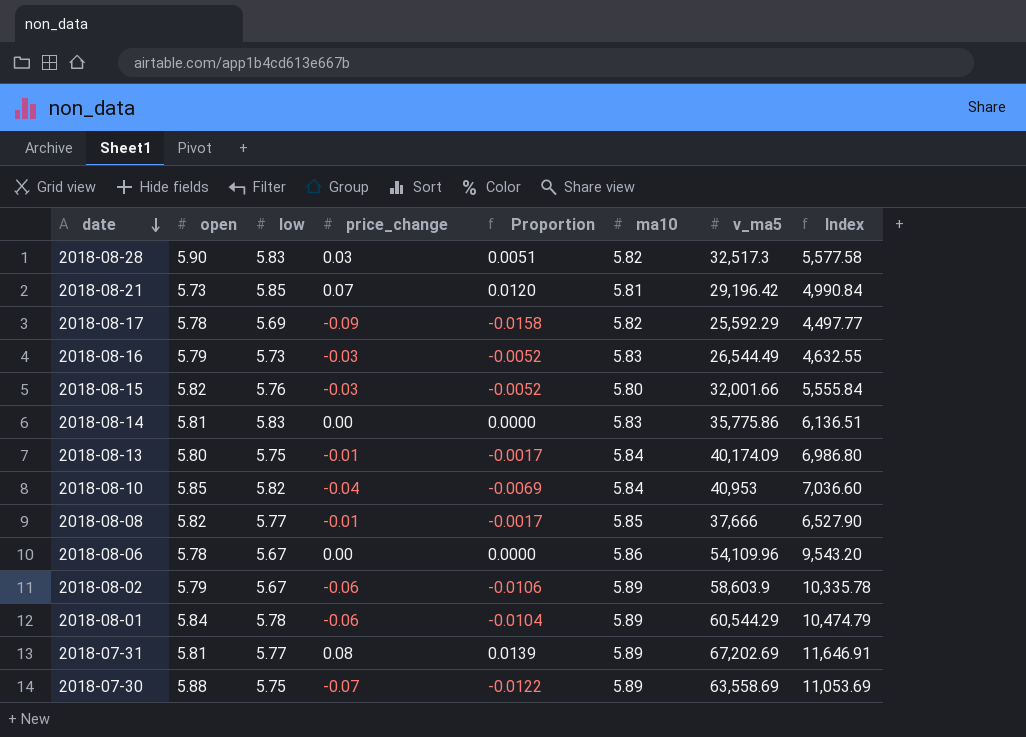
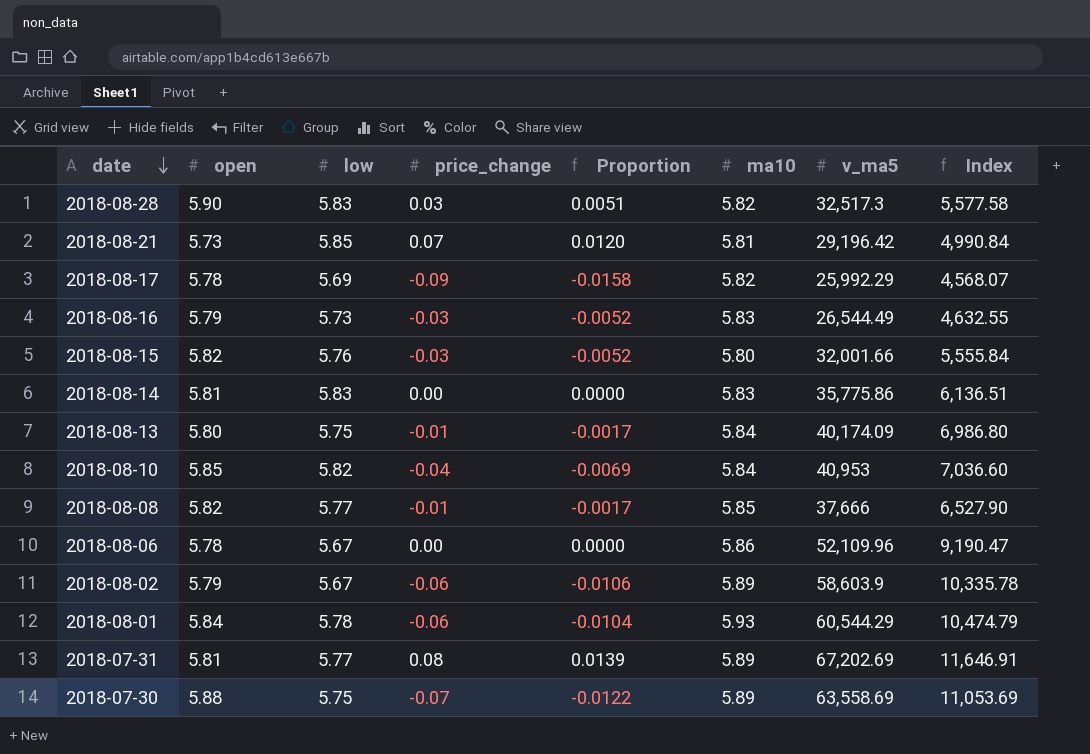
2018-08-17 | v_ma5: 25,592.29 -> 25,992.29
2018-08-17 | Index: 4,497.77 -> 4,568.07
2018-08-06 | v_ma5: 54,109.96 -> 52,109.96
2018-08-06 | Index: 9,543.20 -> 9,190.47
2018-08-01 | ma10: 5.89 -> 5.93

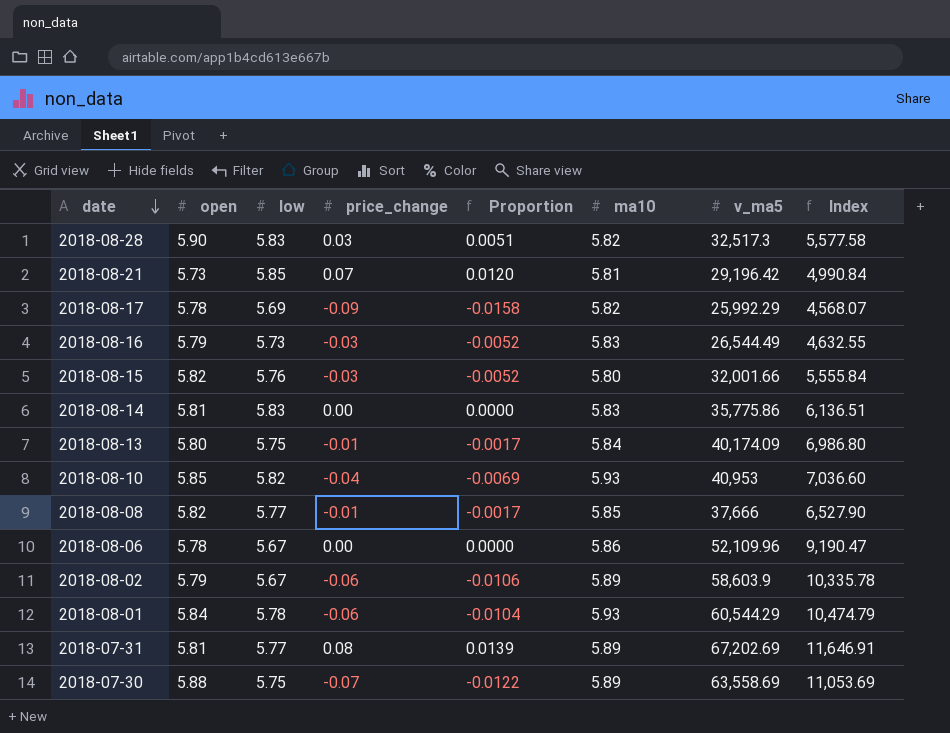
2018-08-10 | ma10: 5.84 -> 5.93

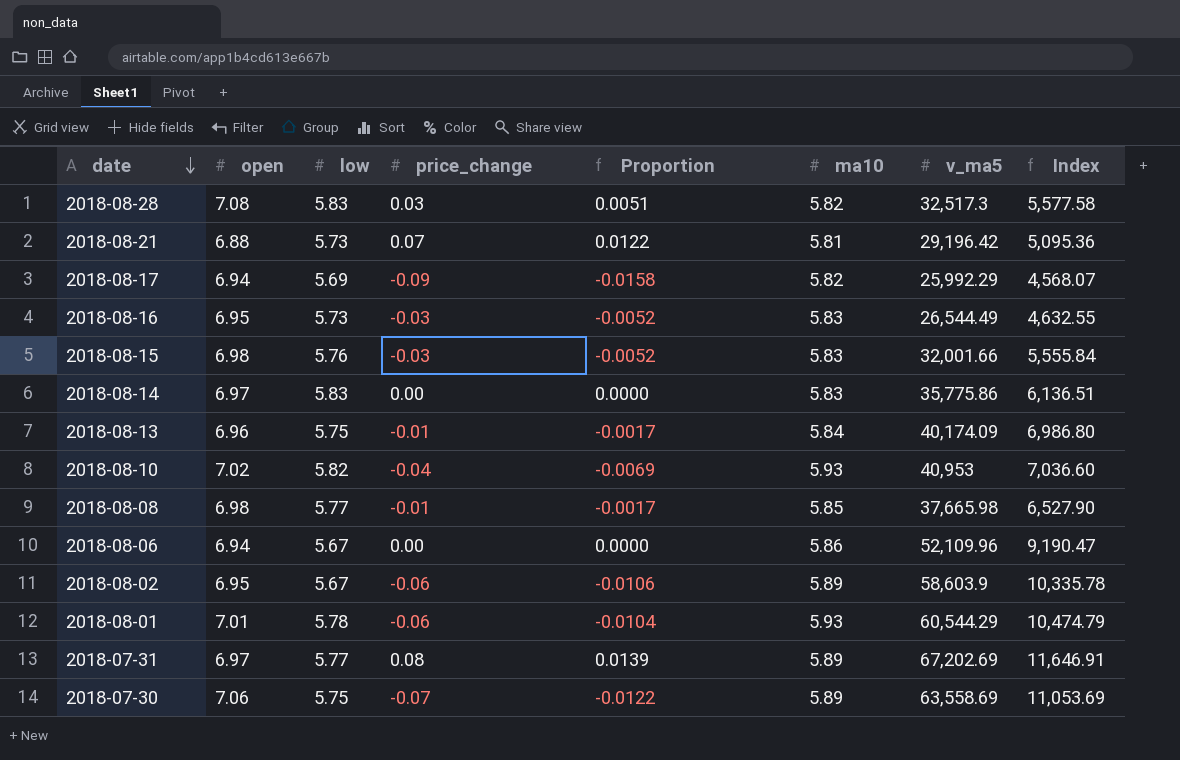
2018-08-28 | open: 5.90 -> 7.08
2018-08-21 | open: 5.73 -> 6.88
2018-08-21 | low: 5.85 -> 5.73
2018-08-21 | Proportion: 0.0120 -> 0.0122
2018-08-21 | Index: 4,990.84 -> 5,095.36
2018-08-17 | open: 5.78 -> 6.94
2018-08-16 | open: 5.79 -> 6.95
2018-08-15 | open: 5.82 -> 6.98
2018-08-15 | ma10: 5.80 -> 5.83
2018-08-14 | open: 5.81 -> 6.97
2018-08-13 | open: 5.80 -> 6.96
2018-08-10 | open: 5.85 -> 7.02
2018-08-08 | open: 5.82 -> 6.98
2018-08-08 | v_ma5: 37,666 -> 37,665.98
2018-08-06 | open: 5.78 -> 6.94
2018-08-02 | open: 5.79 -> 6.95
2018-08-01 | open: 5.84 -> 7.01
2018-07-31 | open: 5.81 -> 6.97
2018-07-30 | open: 5.88 -> 7.06

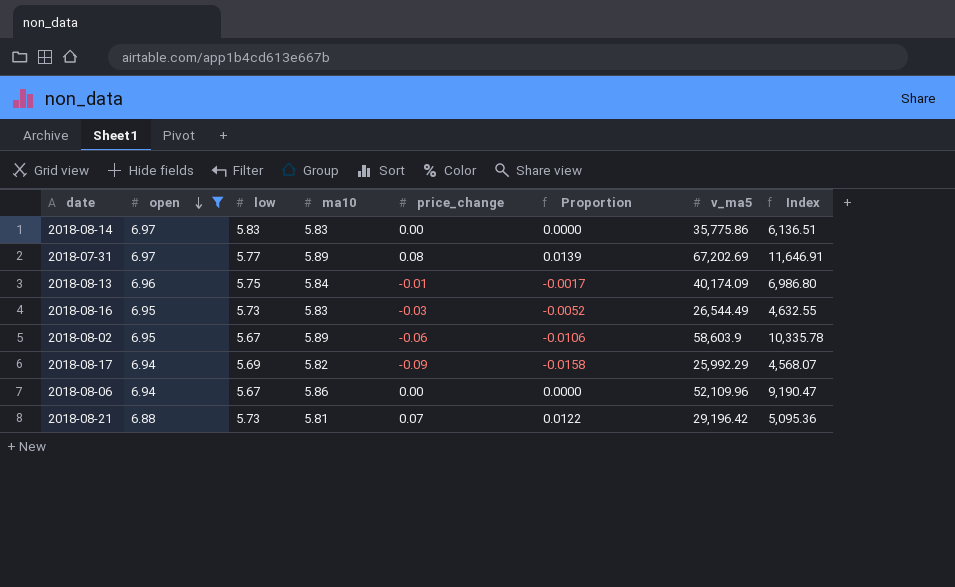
filter: none -> open <= 6.97
row order: date descending -> open descending
column ma10 | position: 6 -> 4

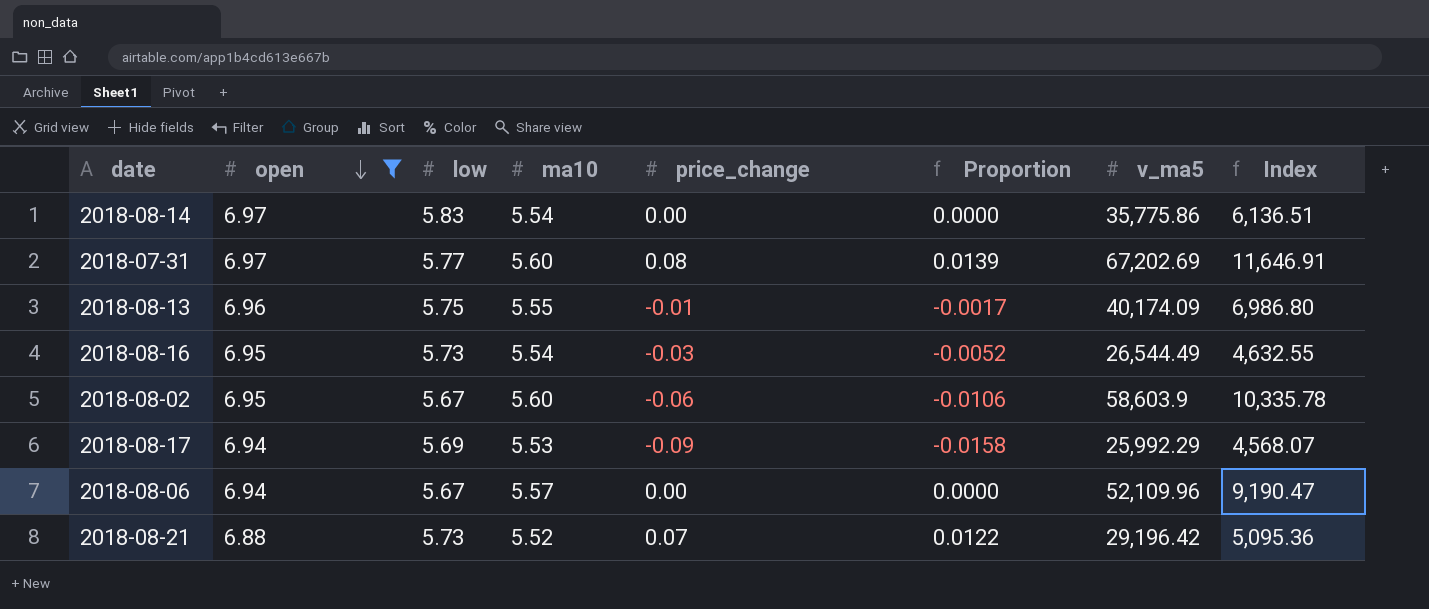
2018-08-14 | ma10: 5.83 -> 5.54
2018-07-31 | ma10: 5.89 -> 5.60
2018-08-13 | ma10: 5.84 -> 5.55
2018-08-16 | ma10: 5.83 -> 5.54
2018-08-02 | ma10: 5.89 -> 5.60
2018-08-17 | ma10: 5.82 -> 5.53
2018-08-06 | ma10: 5.86 -> 5.57
2018-08-21 | ma10: 5.81 -> 5.52

